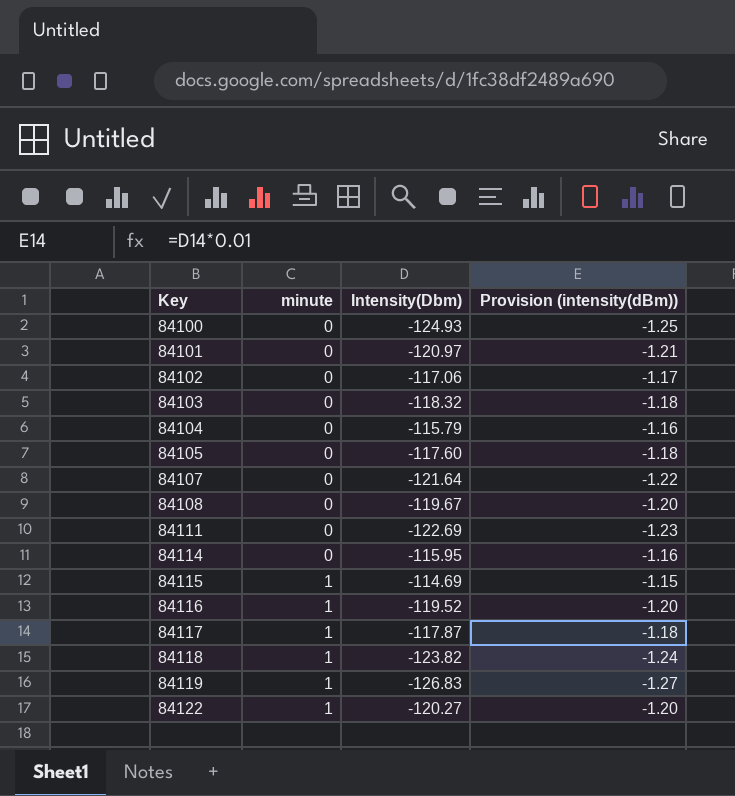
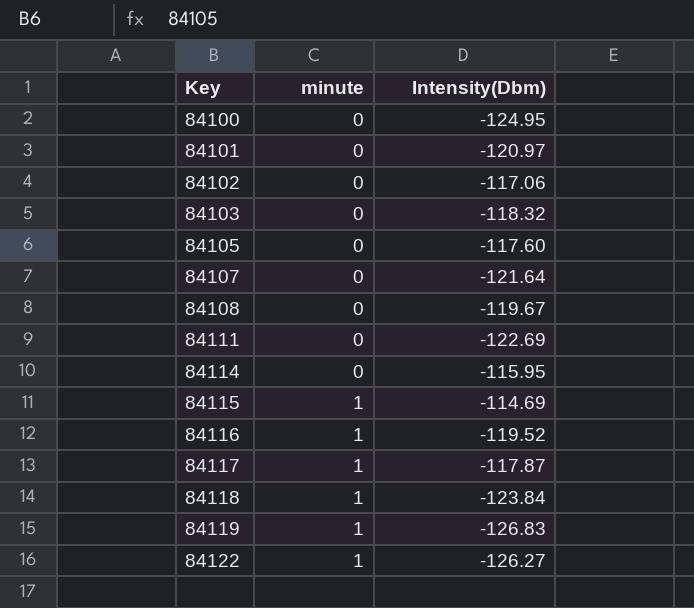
column Provision (intensity(dBm)) | formula: [Intensity(Dbm)] * 0.01 -> none
row 84104: 0 | -115.79 | -1.16 -> none
84100 | Intensity(Dbm): -124.93 -> -124.95
84118 | Intensity(Dbm): -123.82 -> -123.84
84122 | Intensity(Dbm): -120.27 -> -126.27

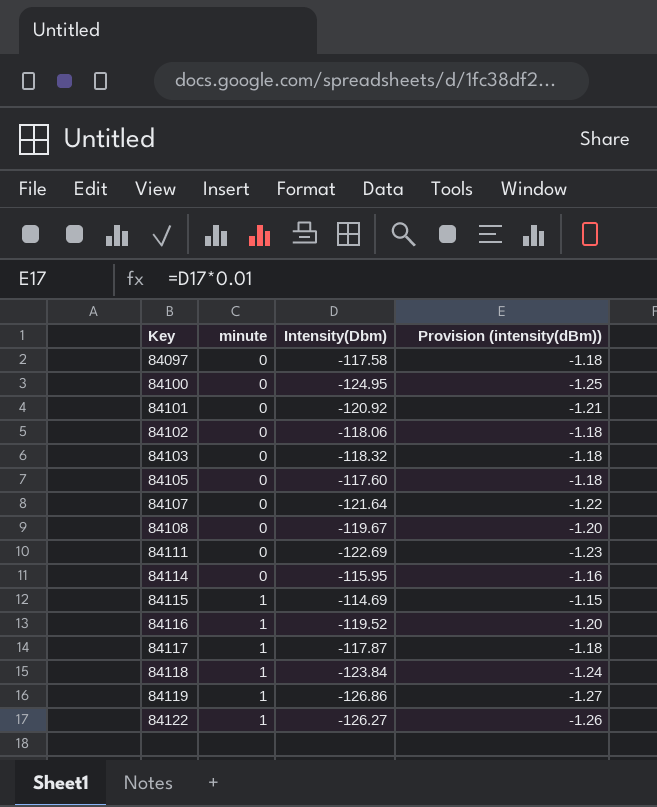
column Provision (intensity(dBm)) | formula: none -> [Intensity(Dbm)] * 0.01
row 84097: none -> 0 | -117.58 | -1.18
84101 | Intensity(Dbm): -120.97 -> -120.92
84102 | Intensity(Dbm): -117.06 -> -118.06
84119 | Intensity(Dbm): -126.83 -> -126.86

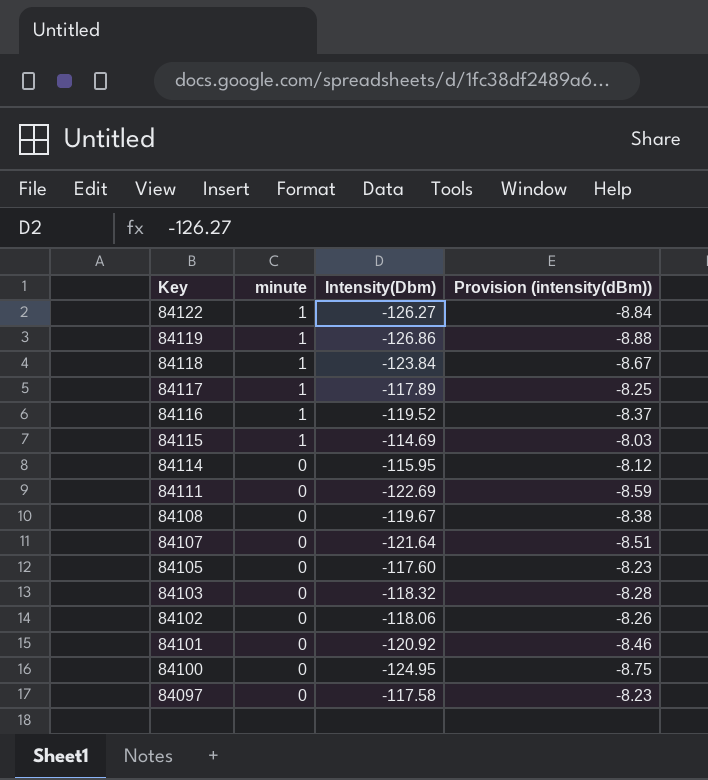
row order: Key ascending -> Key descending
column Provision (intensity(dBm)) | formula: [Intensity(Dbm)] * 0.01 -> [Intensity(Dbm)] * 0.07
84117 | Intensity(Dbm): -117.87 -> -117.89

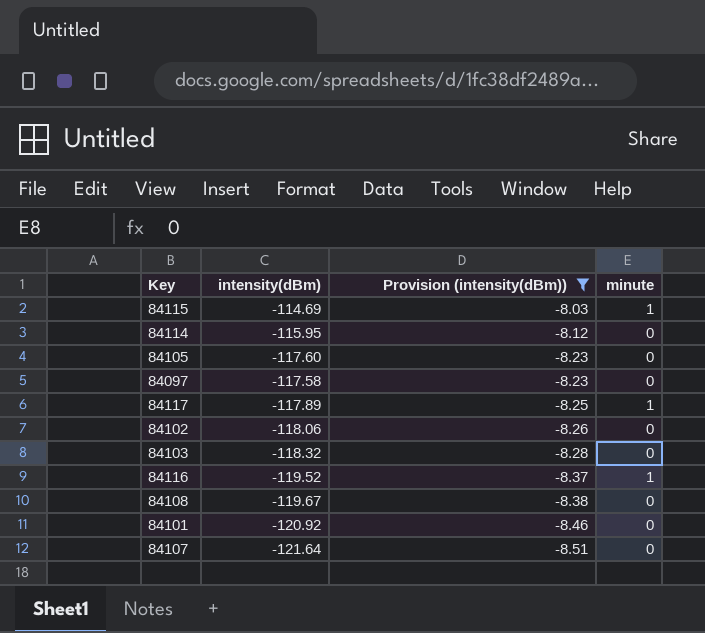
filter: none -> Provision (intensity(dBm)) >= -8.51
row order: Key descending -> Provision (intensity(dBm)) descending
column name: Intensity(Dbm) -> intensity(dBm)
column minute | position: 2 -> 4

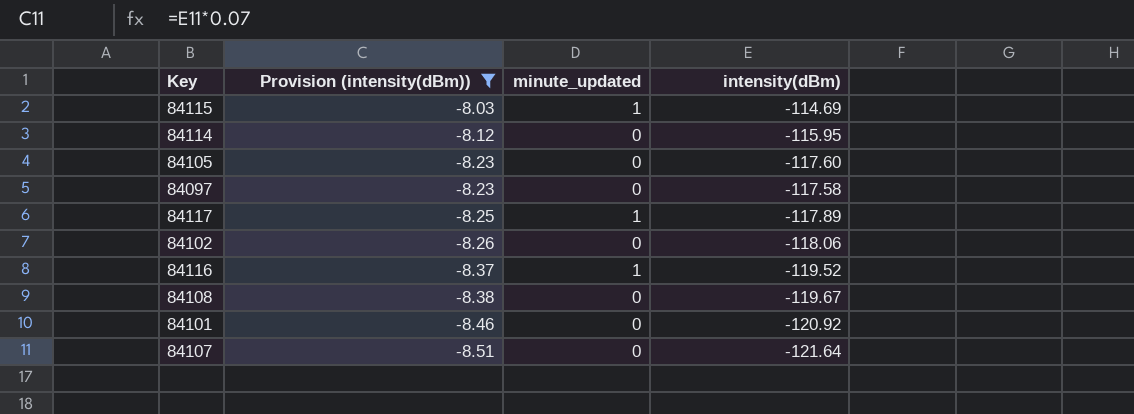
column name: minute -> minute_updated
column intensity(dBm) | position: 2 -> 4
row 84103: -118.32 | -8.28 | 0 -> none

